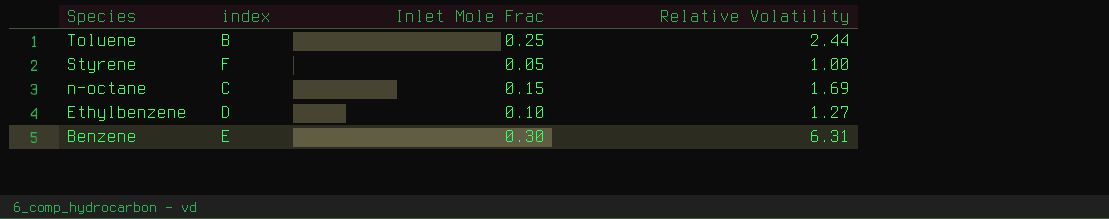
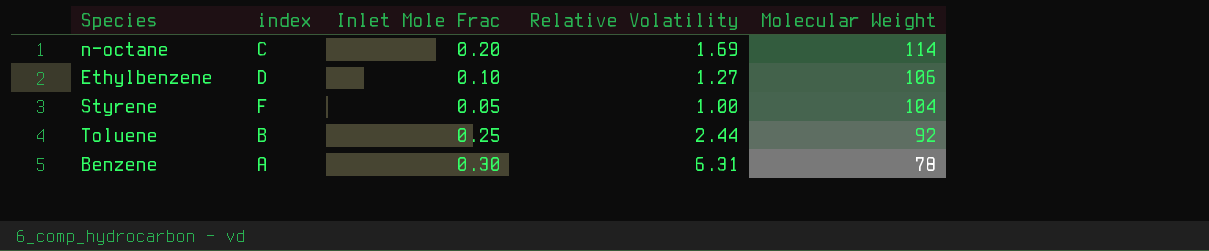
row order: Species descending -> Molecular Weight descending
column Molecular Weight | position: none -> 5
n-octane | Inlet Mole Frac: 0.15 -> 0.20
Benzene | index: E -> A

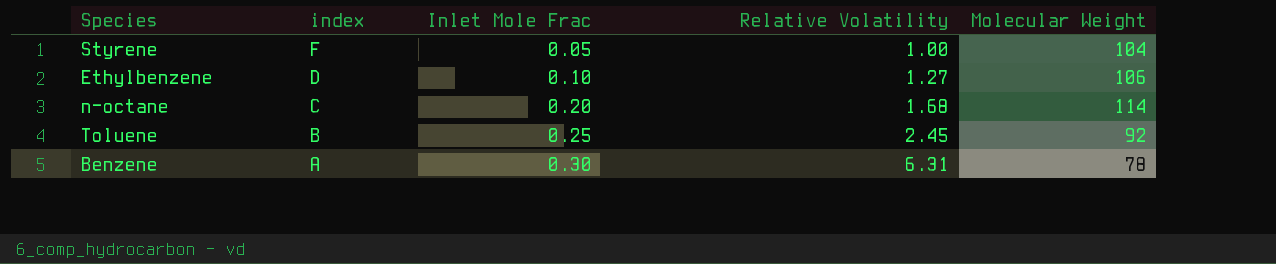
row order: Molecular Weight descending -> index descending
n-octane | Relative Volatility: 1.69 -> 1.68
Toluene | Relative Volatility: 2.44 -> 2.45

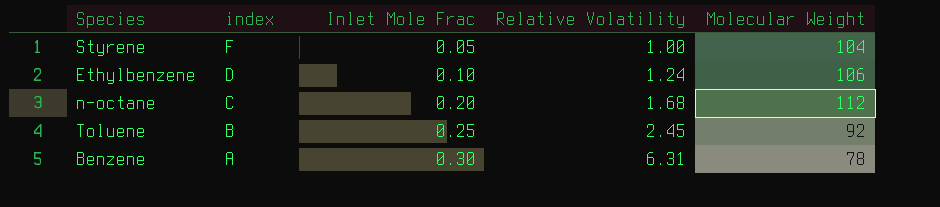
Ethylbenzene | Relative Volatility: 1.27 -> 1.24
n-octane | Molecular Weight: 114 -> 112

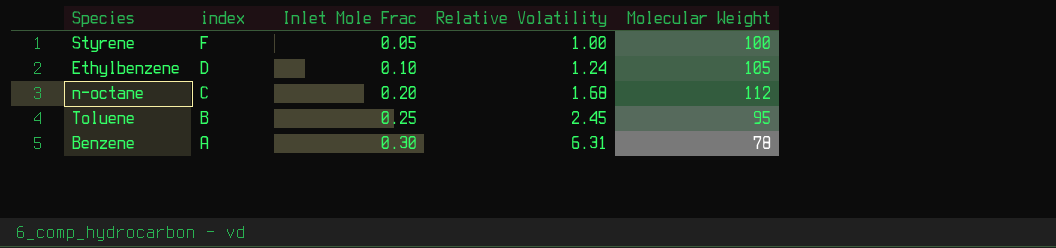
Styrene | Molecular Weight: 104 -> 100
Ethylbenzene | Molecular Weight: 106 -> 105
Toluene | Molecular Weight: 92 -> 95

